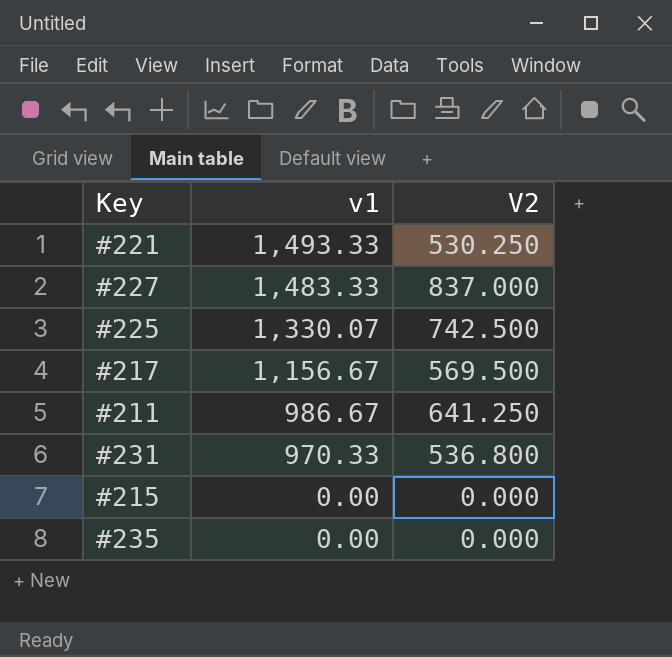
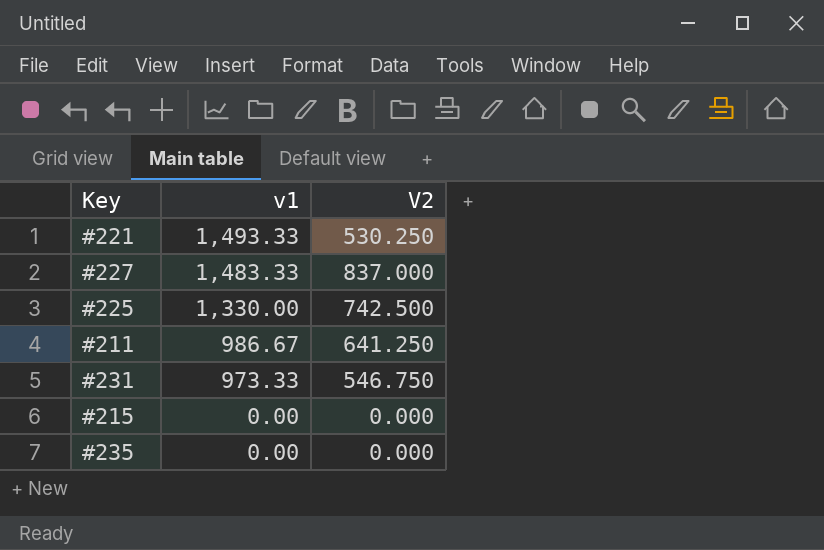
row #217: 1,156.67 | 569.500 -> none
#225 | v1: 1,330.07 -> 1,330.00
#231 | v1: 970.33 -> 973.33
#231 | V2: 536.800 -> 546.750

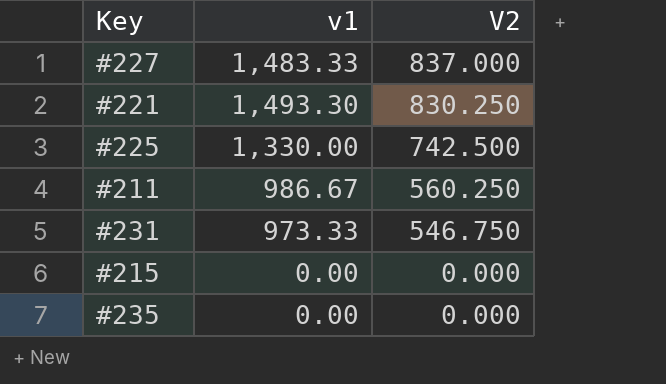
row order: v1 descending -> V2 descending
#221 | v1: 1,493.33 -> 1,493.30
#221 | V2: 530.250 -> 830.250
#211 | V2: 641.250 -> 560.250

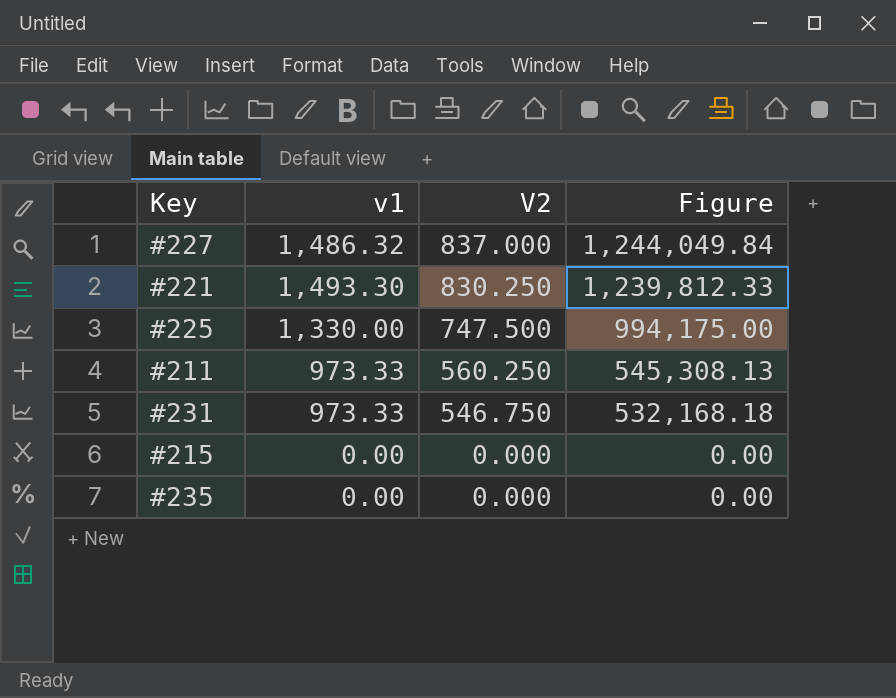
column Figure | formula: none -> [v1] * [V2]
#227 | v1: 1,483.33 -> 1,486.32
#225 | V2: 742.500 -> 747.500
#211 | v1: 986.67 -> 973.33

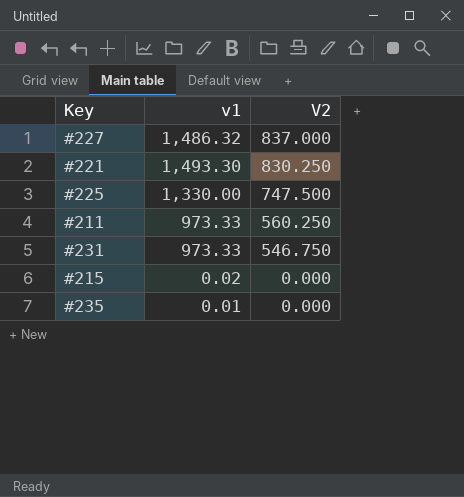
column Figure | formula: [v1] * [V2] -> none
#215 | v1: 0.00 -> 0.02
#235 | v1: 0.00 -> 0.01

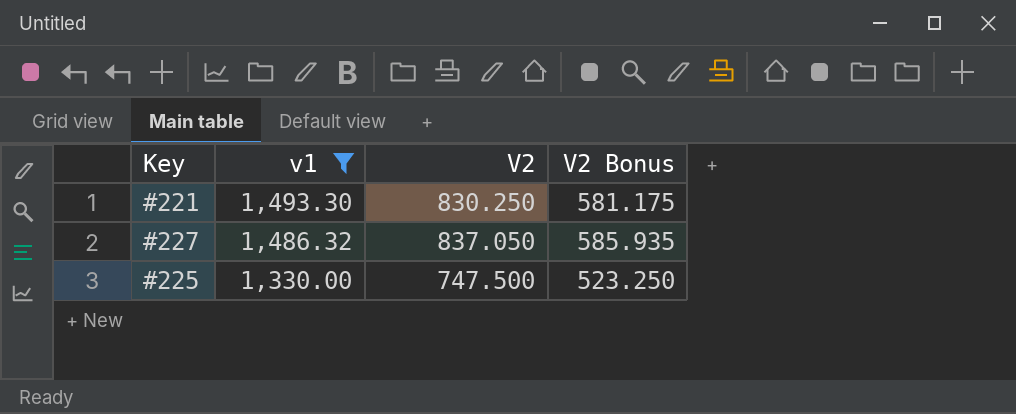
filter: none -> v1 >= 1,330.00
row order: V2 descending -> v1 descending
column V2 Bonus | formula: none -> [V2] * 0.7
#227 | V2: 837.000 -> 837.050

